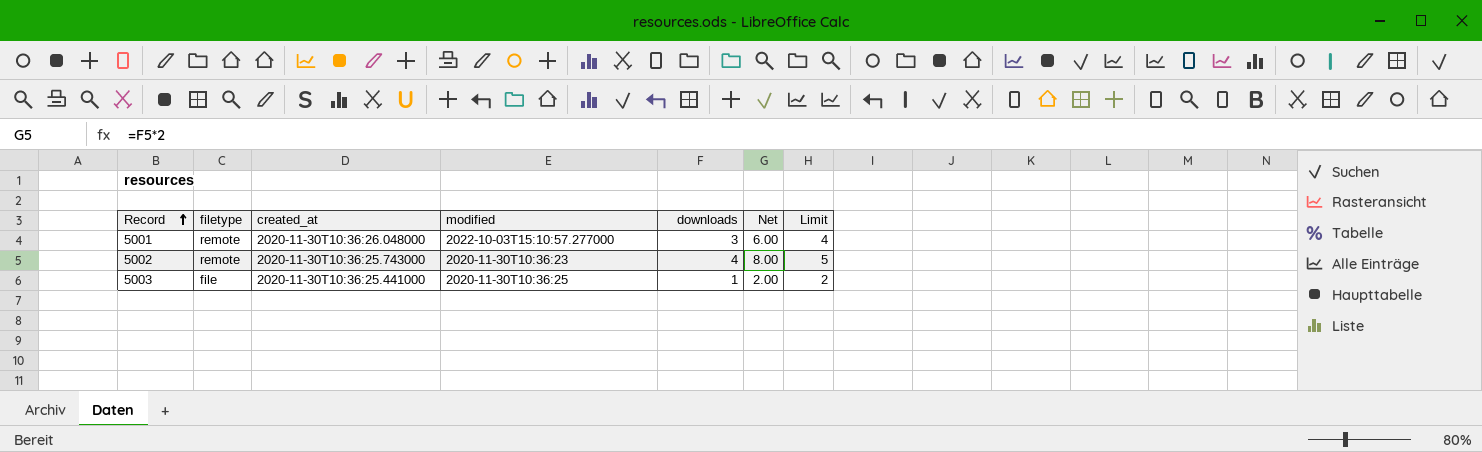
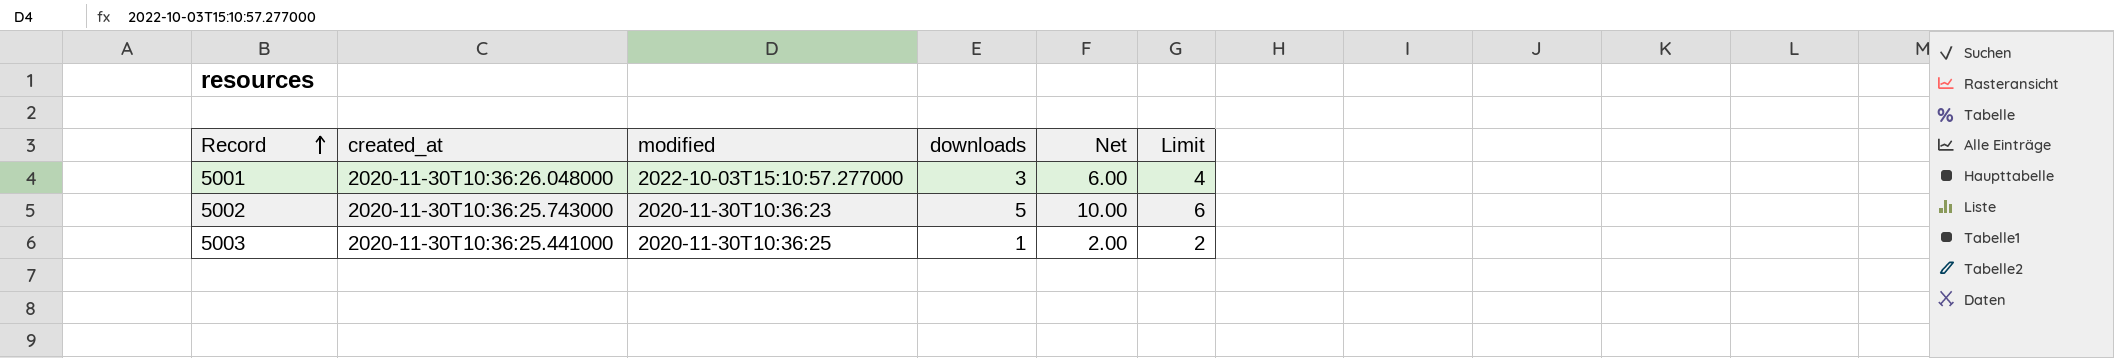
column filetype | position: 2 -> none
5002 | downloads: 4 -> 5
5002 | Net: 8.00 -> 10.00
5002 | Limit: 5 -> 6

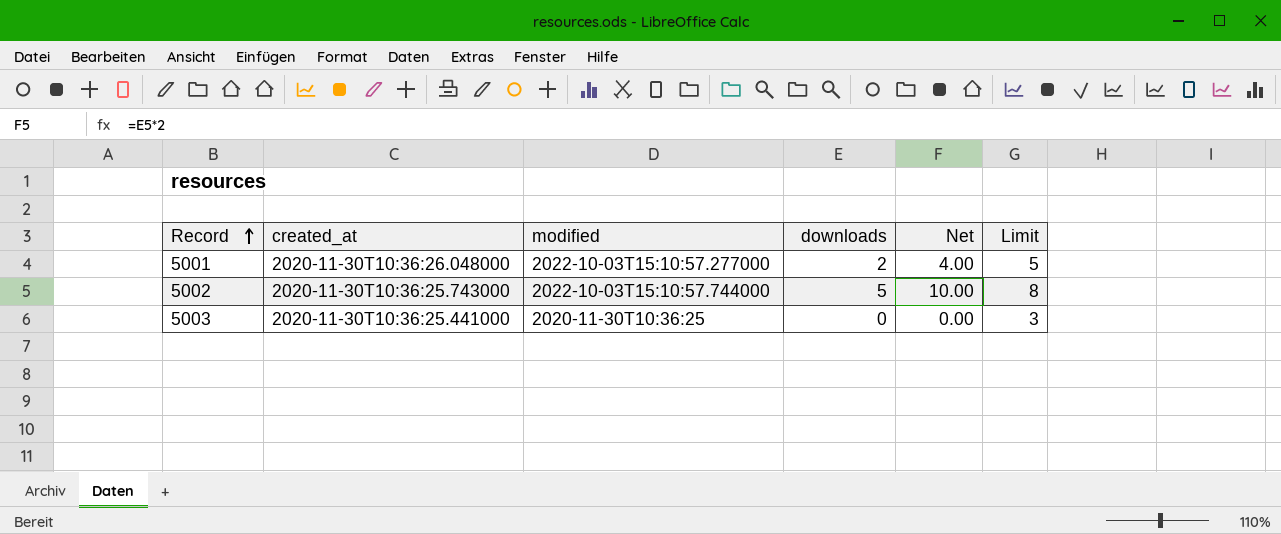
column Limit | formula: [downloads] + 1 -> [downloads] + 3
5001 | downloads: 3 -> 2
5001 | Net: 6.00 -> 4.00
5002 | modified: 2020-11-30T10:36:23 -> 2022-10-03T15:10:57.744000
5003 | downloads: 1 -> 0
5003 | Net: 2.00 -> 0.00

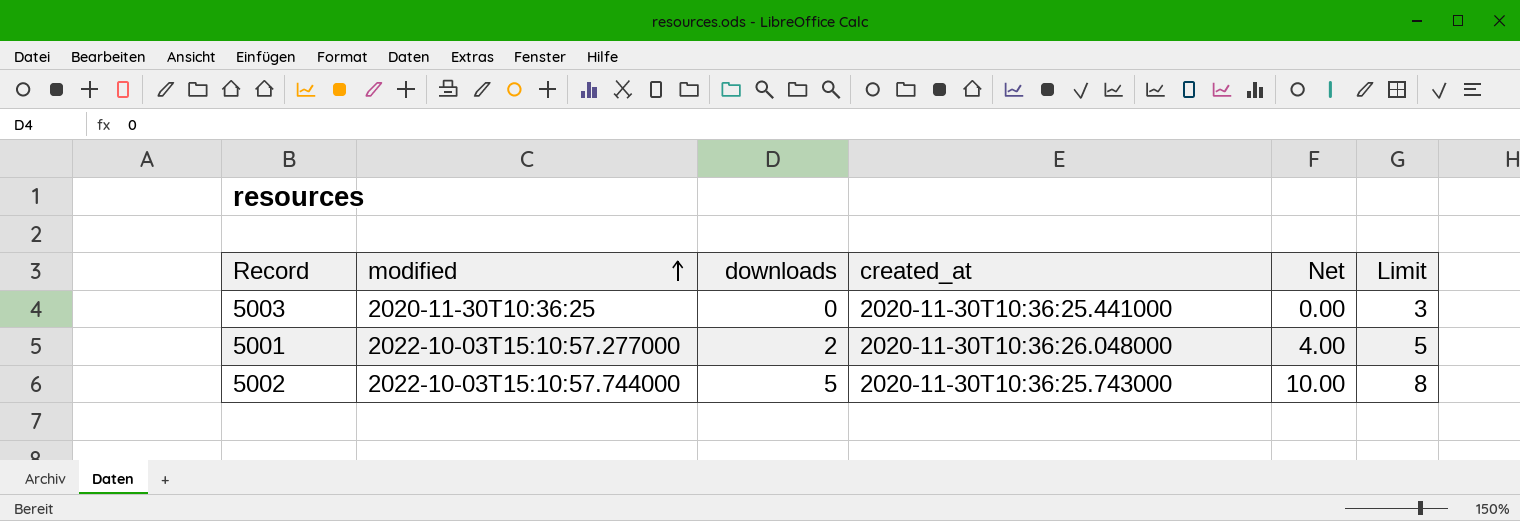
row order: Record ascending -> modified ascending
column created_at | position: 2 -> 4

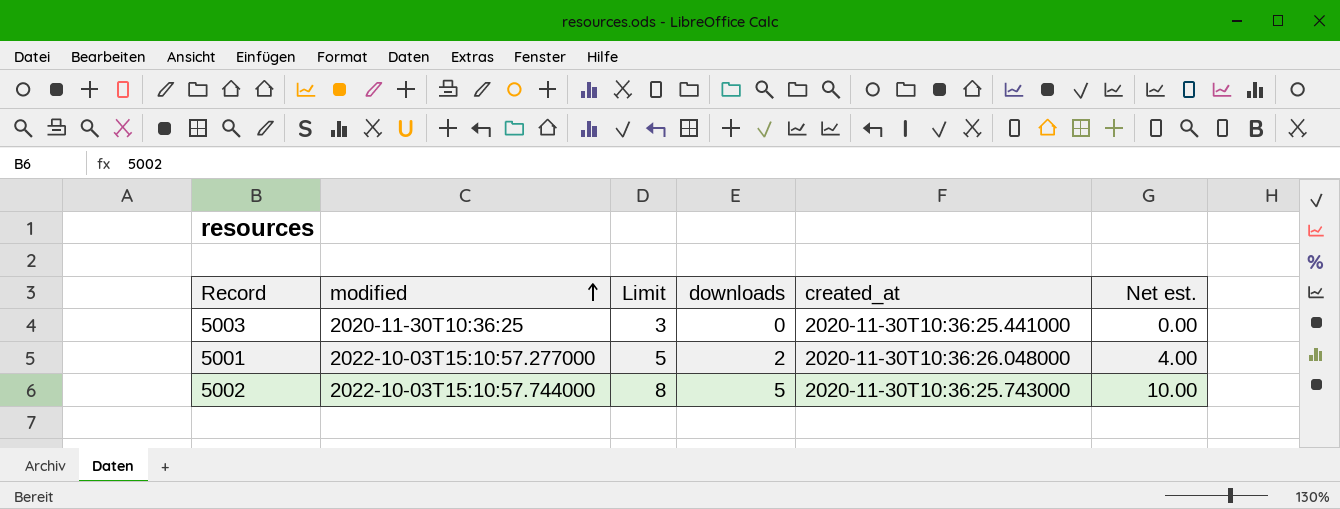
column Limit | position: 6 -> 3
column name: Net -> Net est.

